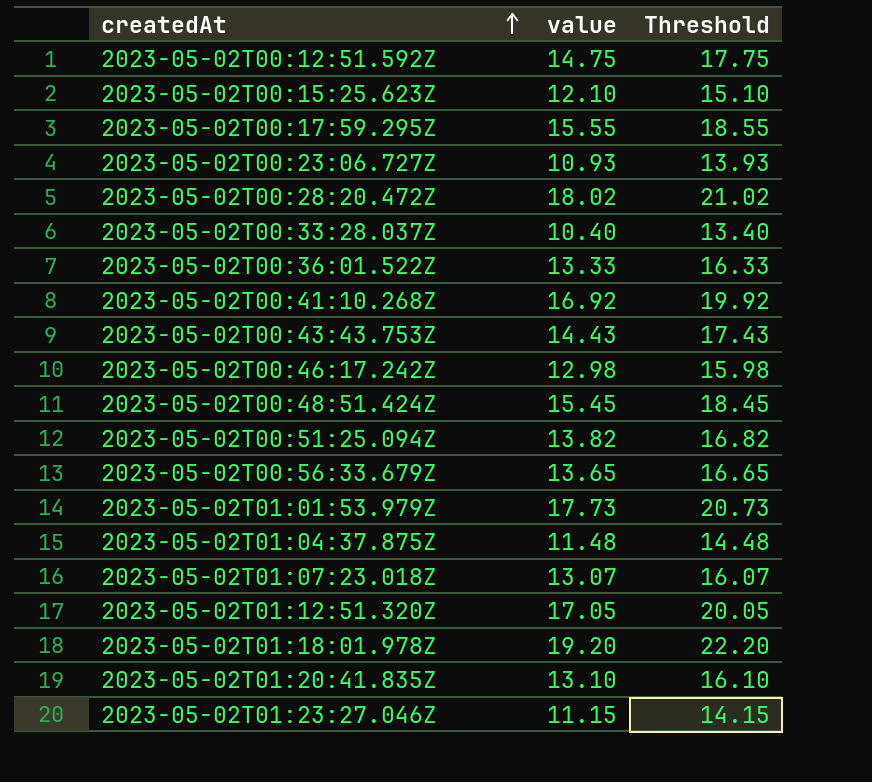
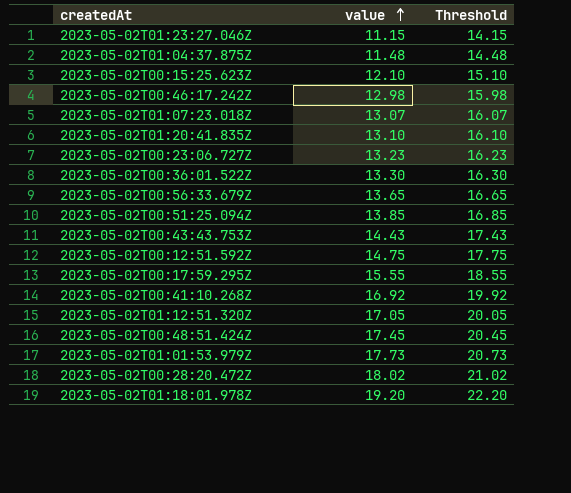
row order: createdAt ascending -> value ascending
row 2023-05-02T00:33:28.037Z: 10.40 | 13.40 -> none
2023-05-02T00:23:06.727Z | value: 10.93 -> 13.23
2023-05-02T00:23:06.727Z | Threshold: 13.93 -> 16.23
2023-05-02T00:36:01.522Z | value: 13.33 -> 13.30
2023-05-02T00:36:01.522Z | Threshold: 16.33 -> 16.30
2023-05-02T00:51:25.094Z | value: 13.82 -> 13.85
2023-05-02T00:51:25.094Z | Threshold: 16.82 -> 16.85
2023-05-02T00:48:51.424Z | value: 15.45 -> 17.45
2023-05-02T00:48:51.424Z | Threshold: 18.45 -> 20.45

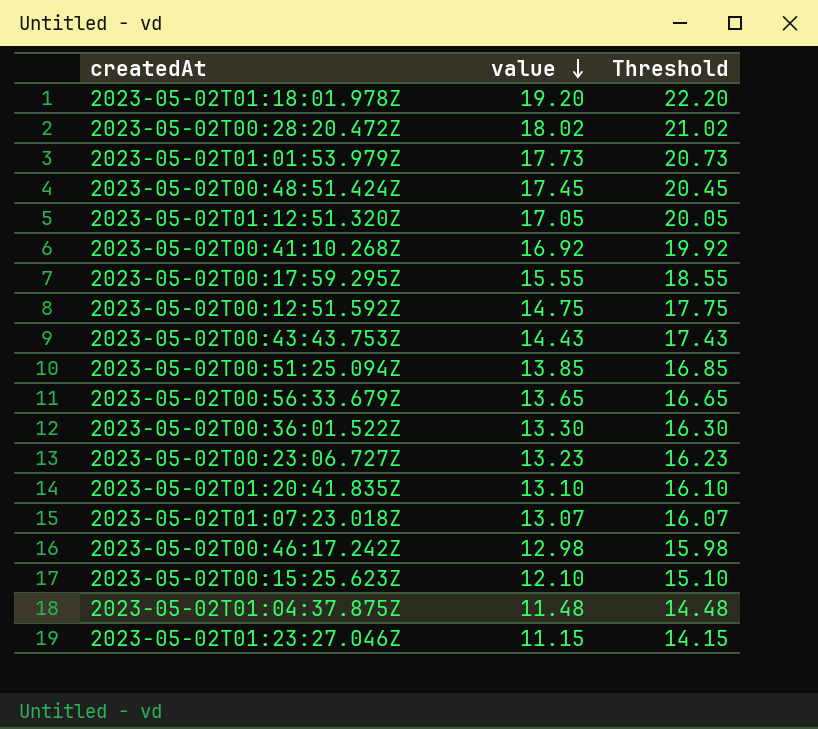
row order: value ascending -> value descending

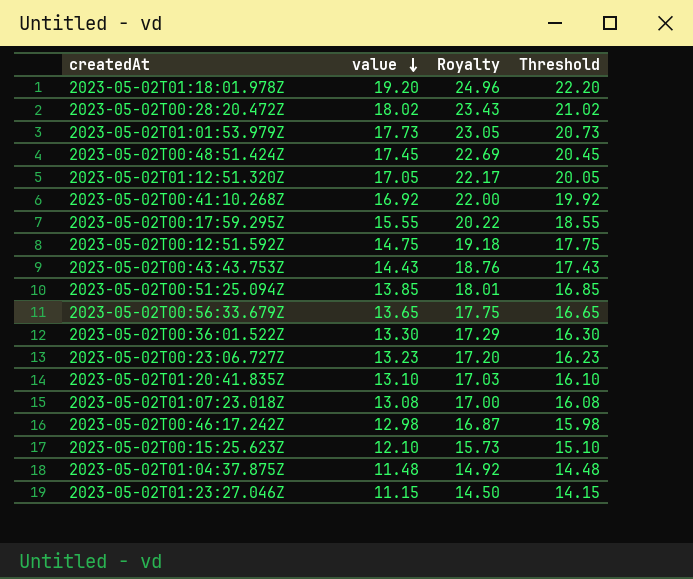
column Royalty | formula: none -> [value] * 1.3
2023-05-02T01:07:23.018Z | value: 13.07 -> 13.08
2023-05-02T01:07:23.018Z | Threshold: 16.07 -> 16.08

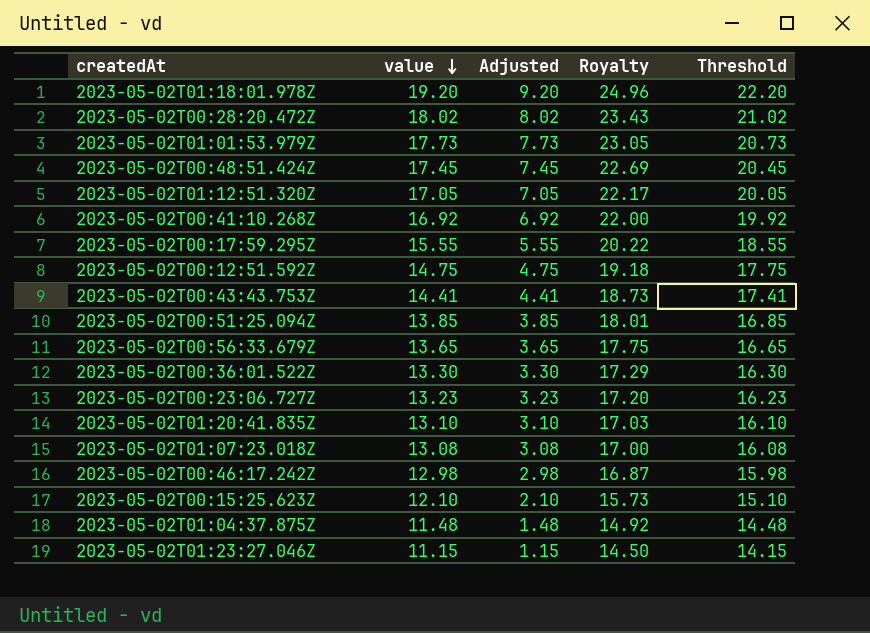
column Adjusted | formula: none -> [value] - 10
2023-05-02T00:43:43.753Z | value: 14.43 -> 14.41
2023-05-02T00:43:43.753Z | Royalty: 18.76 -> 18.73
2023-05-02T00:43:43.753Z | Threshold: 17.43 -> 17.41

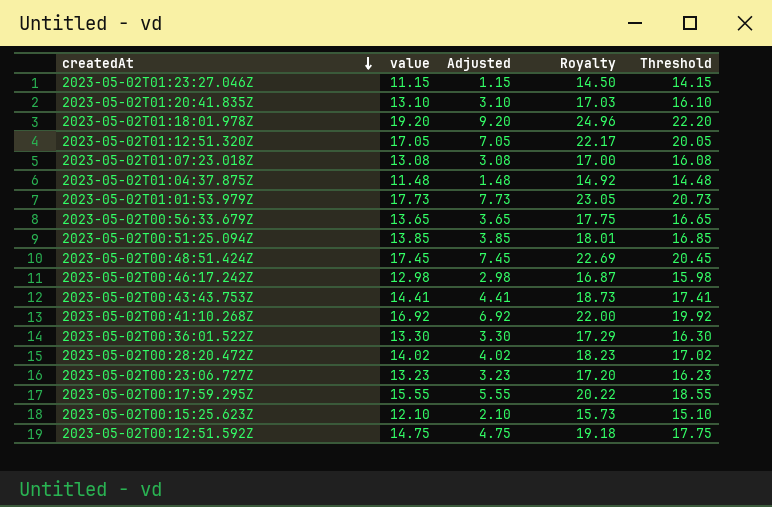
row order: value descending -> createdAt descending
2023-05-02T00:28:20.472Z | value: 18.02 -> 14.02
2023-05-02T00:28:20.472Z | Adjusted: 8.02 -> 4.02
2023-05-02T00:28:20.472Z | Royalty: 23.43 -> 18.23
2023-05-02T00:28:20.472Z | Threshold: 21.02 -> 17.02

